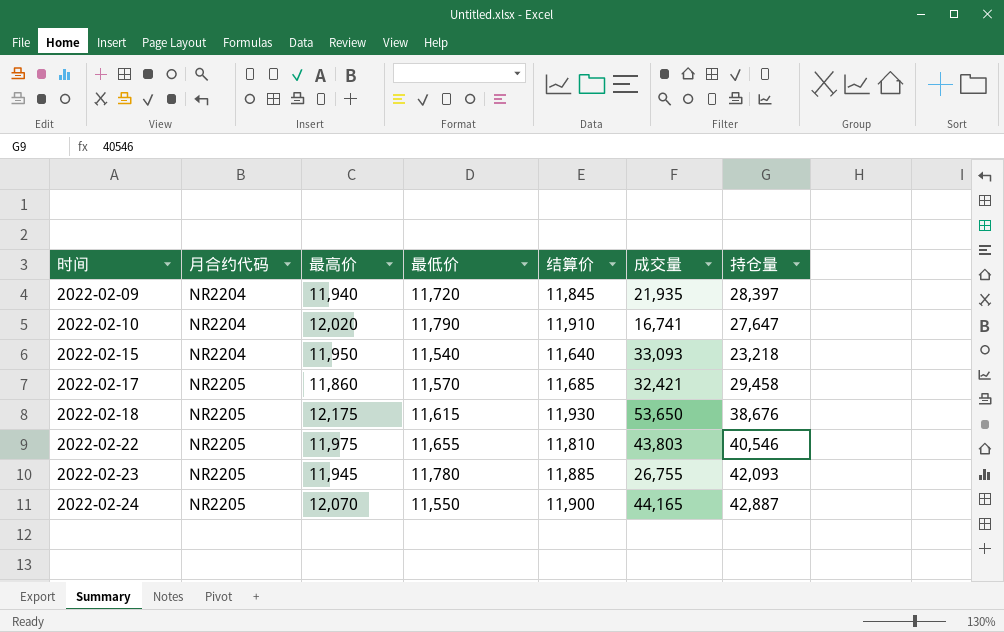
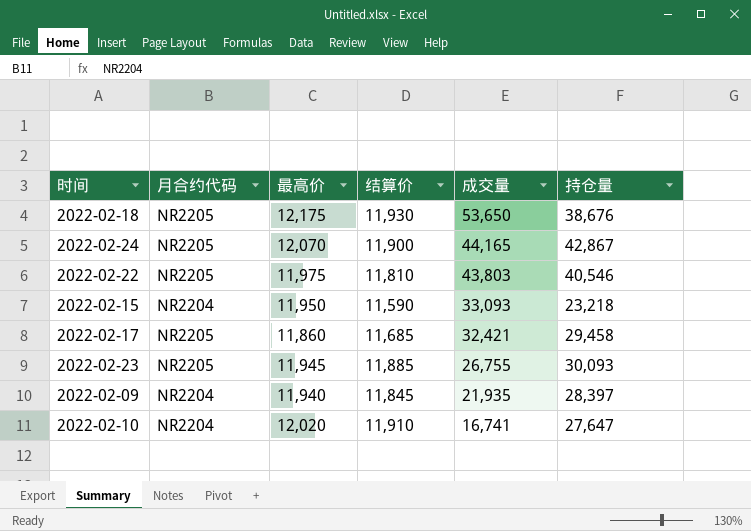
row order: 时间 ascending -> 成交量 descending
column 最低价 | position: 4 -> none
2022-02-24 | 持仓量: 42,887 -> 42,867
2022-02-15 | 结算价: 11,640 -> 11,590
2022-02-23 | 持仓量: 42,093 -> 30,093

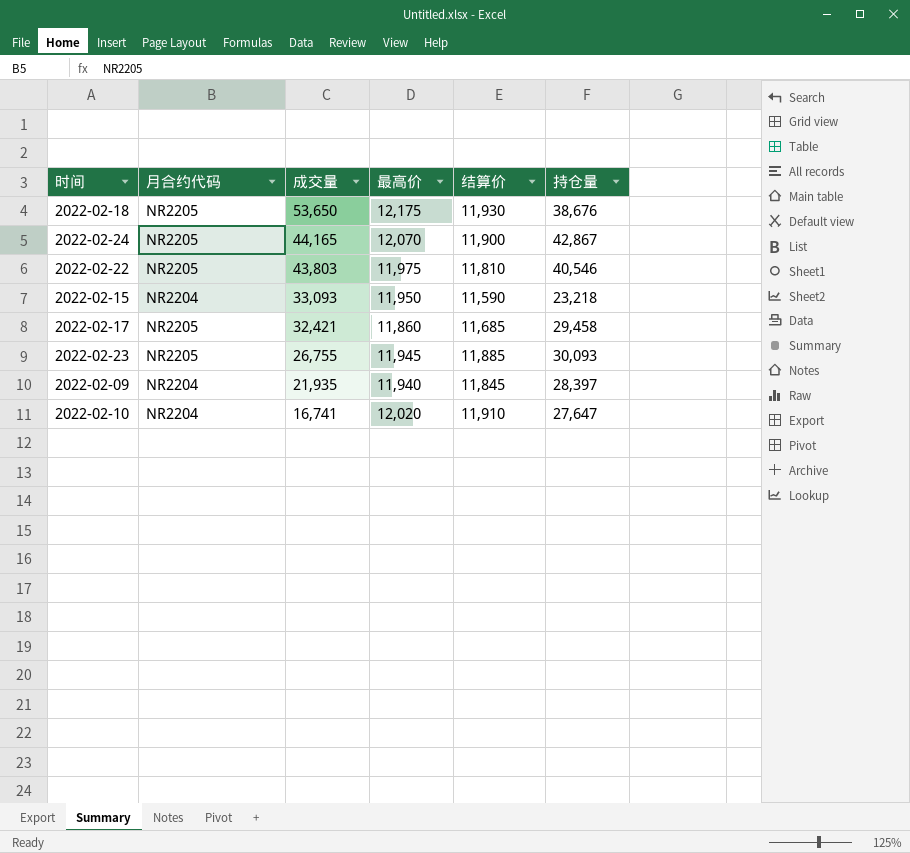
column 成交量 | position: 5 -> 3

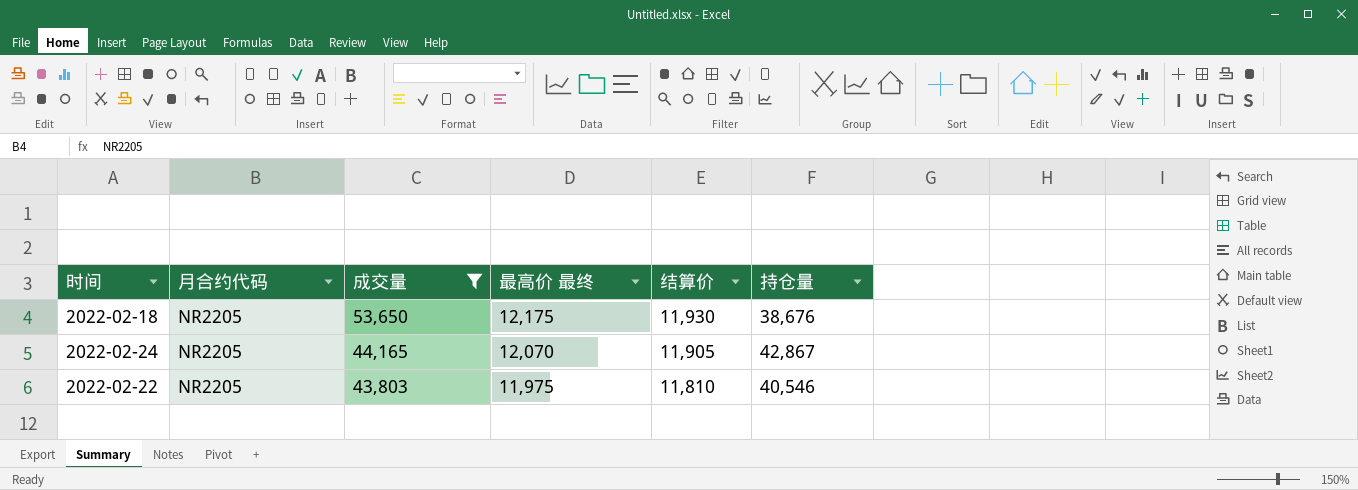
filter: none -> 成交量 >= 43,803
column name: 最高价 -> 最高价 最终
2022-02-24 | 结算价: 11,900 -> 11,905

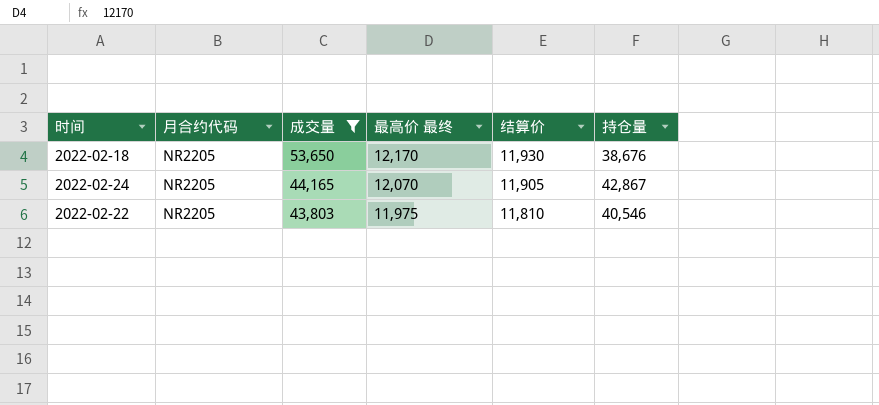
2022-02-18 | 最高价 最终: 12,175 -> 12,170

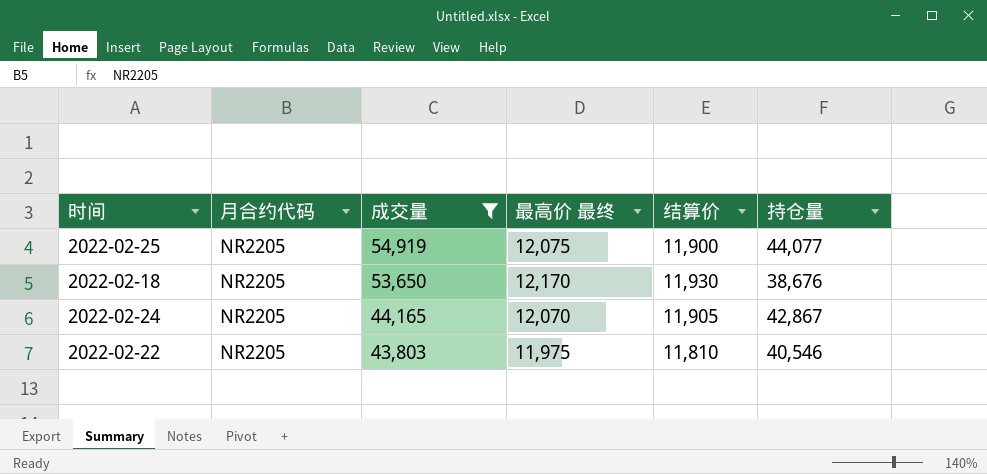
row 2022-02-25: none -> NR2205 | 54,919 | 12,075 | 11,900 | 44,077

